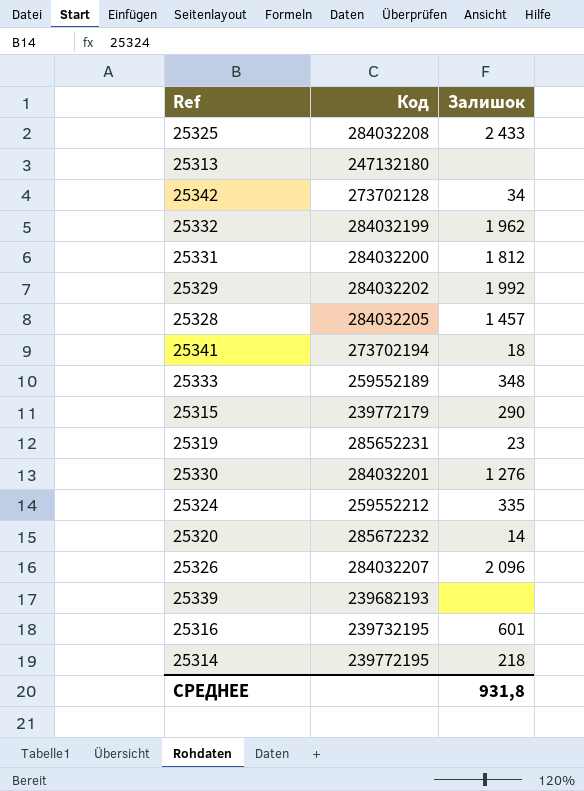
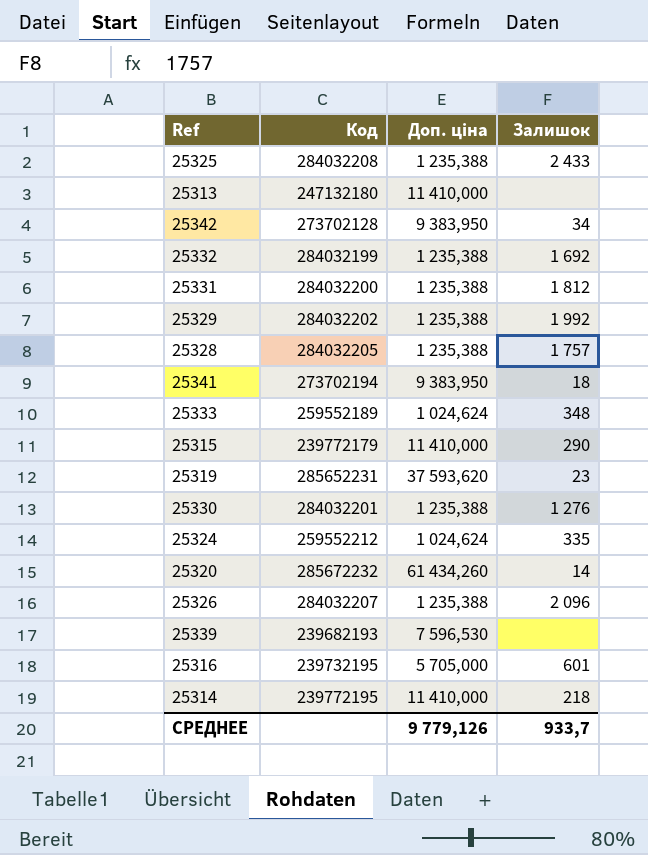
column Доп. ціна | position: none -> 3
25332 | Залишок: 1 962 -> 1 692
25328 | Залишок: 1 457 -> 1 757
СРЕДНЕЕ | Залишок: 931,8 -> 933,7

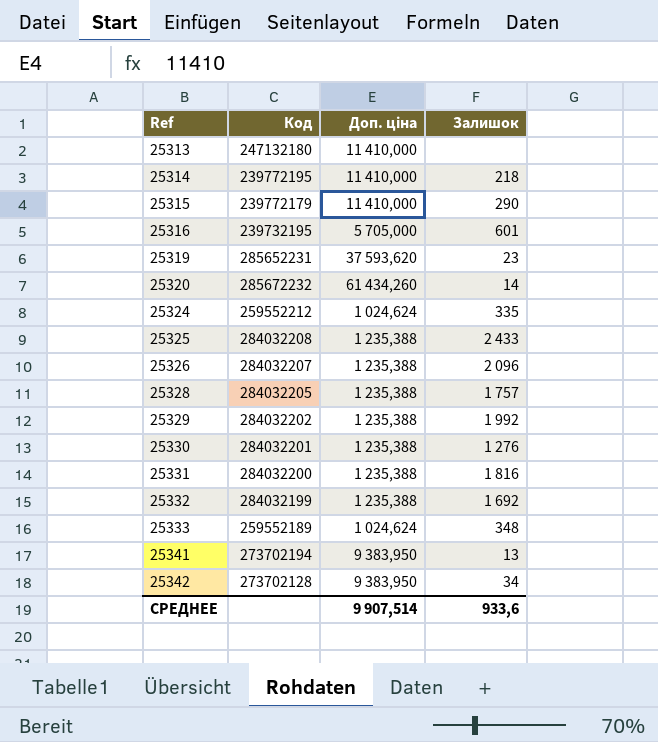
row order: none -> Ref ascending
row 25339: 239682193 | 7 596,530 | none -> none
25331 | Залишок: 1 812 -> 1 816
25341 | Залишок: 18 -> 13
СРЕДНЕЕ | Доп. ціна: 9 779,126 -> 9 907,514
СРЕДНЕЕ | Залишок: 933,7 -> 933,6

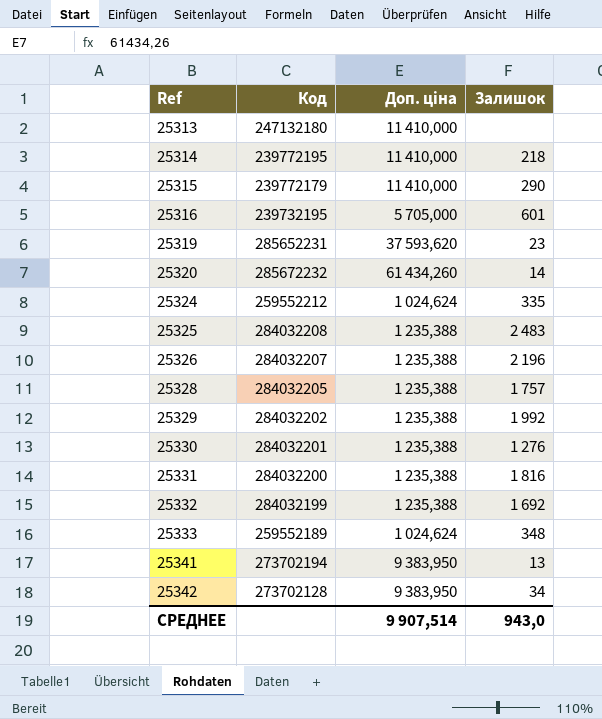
25325 | Залишок: 2 433 -> 2 483
25326 | Залишок: 2 096 -> 2 196
СРЕДНЕЕ | Залишок: 933,6 -> 943,0

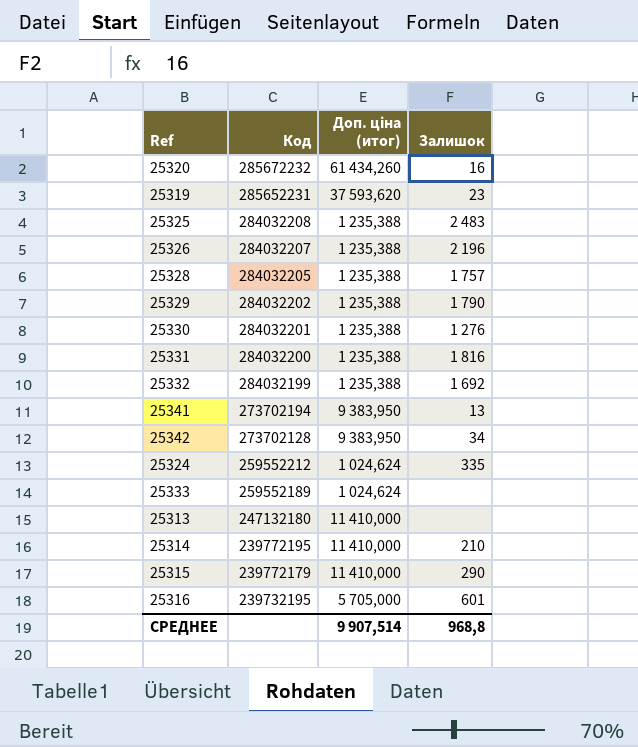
row order: Ref ascending -> Код descending
column name: Доп. ціна -> Доп. ціна (итог)
25320 | Залишок: 14 -> 16
25329 | Залишок: 1 992 -> 1 790
25333 | Залишок: 348 -> none
25314 | Залишок: 218 -> 210
СРЕДНЕЕ | Залишок: 943,0 -> 968,8

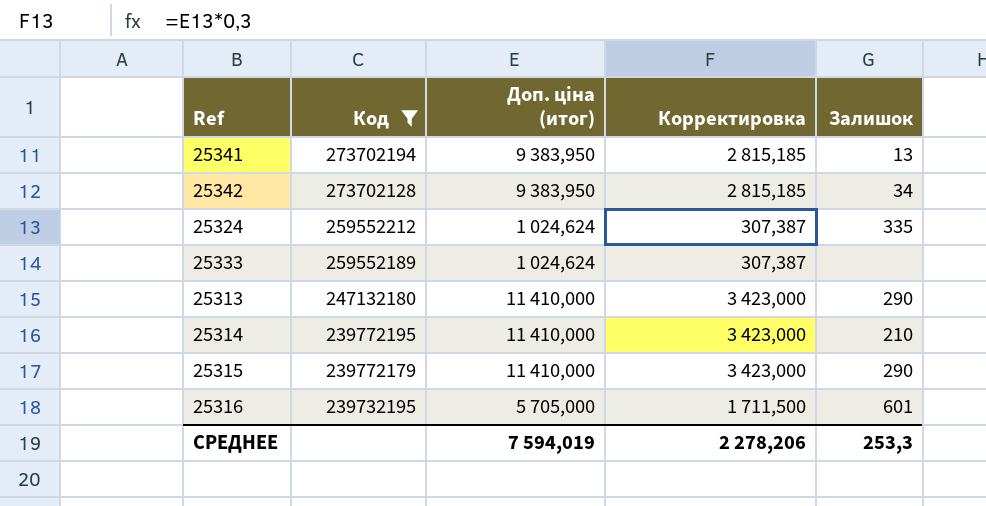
filter: none -> Код <= 273702194
column Корректировка | formula: none -> [Доп. ціна (итог)] * 0,3
25313 | Залишок: none -> 290
СРЕДНЕЕ | Доп. ціна (итог): 9 907,514 -> 7 594,019
СРЕДНЕЕ | Залишок: 968,8 -> 253,3

